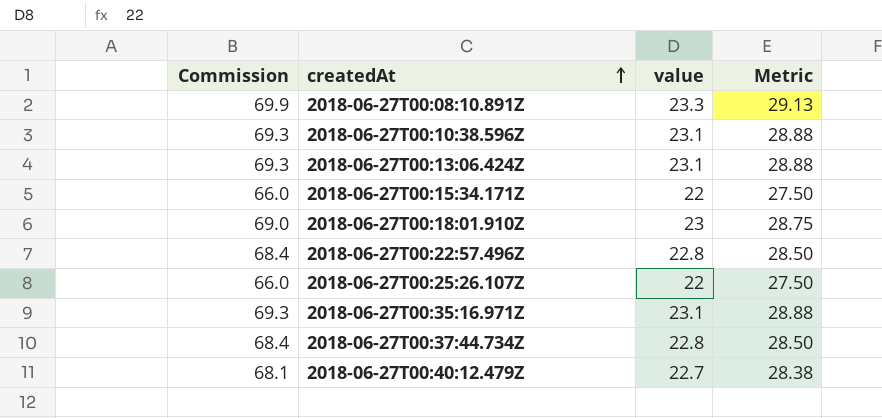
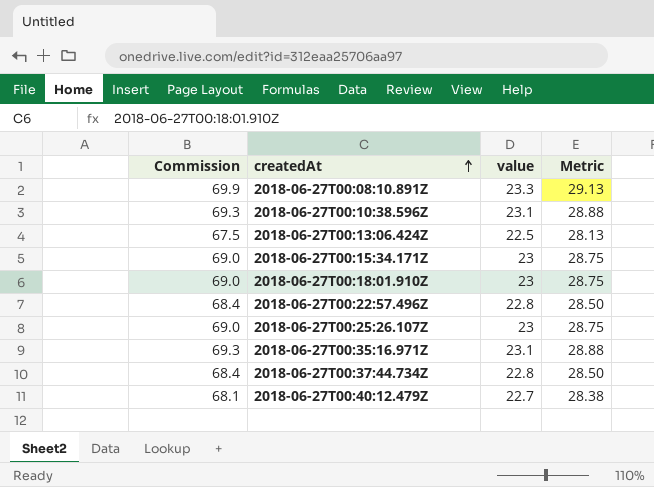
2018-06-27T00:13:06.424Z | Commission: 69.3 -> 67.5
2018-06-27T00:13:06.424Z | value: 23.1 -> 22.5
2018-06-27T00:13:06.424Z | Metric: 28.88 -> 28.13
2018-06-27T00:15:34.171Z | Commission: 66.0 -> 69.0
2018-06-27T00:15:34.171Z | value: 22 -> 23
2018-06-27T00:15:34.171Z | Metric: 27.50 -> 28.75
2018-06-27T00:25:26.107Z | Commission: 66.0 -> 69.0
2018-06-27T00:25:26.107Z | value: 22 -> 23
2018-06-27T00:25:26.107Z | Metric: 27.50 -> 28.75

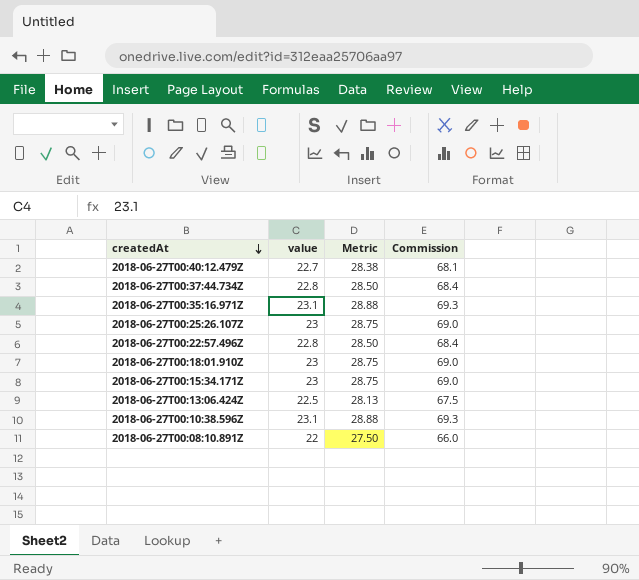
row order: createdAt ascending -> createdAt descending
column Commission | position: 1 -> 4
2018-06-27T00:08:10.891Z | value: 23.3 -> 22
2018-06-27T00:08:10.891Z | Metric: 29.13 -> 27.50
2018-06-27T00:08:10.891Z | Commission: 69.9 -> 66.0

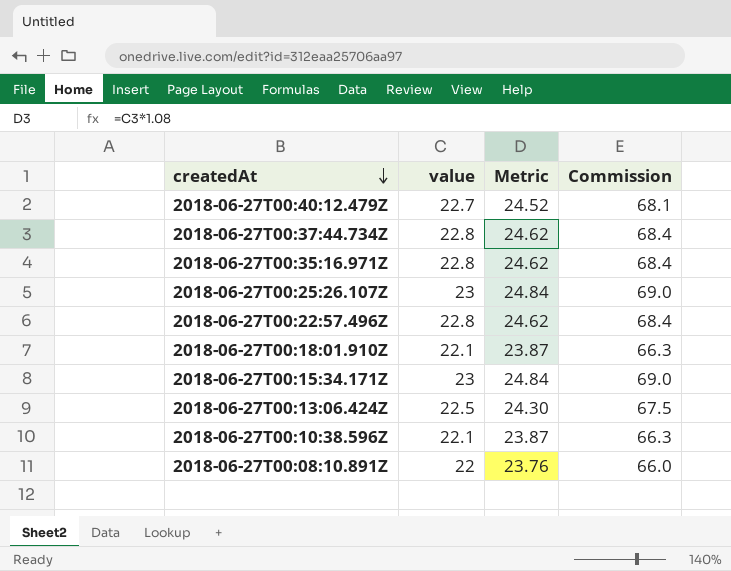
column Metric | formula: [value] * 1.25 -> [value] * 1.08
2018-06-27T00:35:16.971Z | value: 23.1 -> 22.8
2018-06-27T00:35:16.971Z | Commission: 69.3 -> 68.4
2018-06-27T00:18:01.910Z | value: 23 -> 22.1
2018-06-27T00:18:01.910Z | Commission: 69.0 -> 66.3
2018-06-27T00:10:38.596Z | value: 23.1 -> 22.1
2018-06-27T00:10:38.596Z | Commission: 69.3 -> 66.3

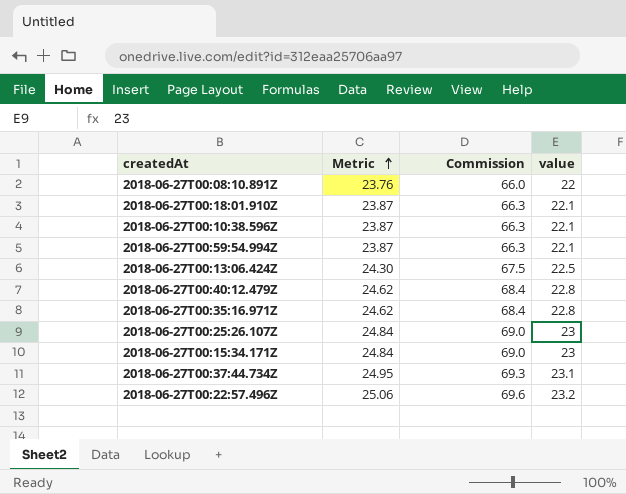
row order: createdAt descending -> Metric ascending
column value | position: 2 -> 4
row 2018-06-27T00:59:54.994Z: none -> 23.87 | 66.3 | 22.1
2018-06-27T00:40:12.479Z | Metric: 24.52 -> 24.62
2018-06-27T00:40:12.479Z | Commission: 68.1 -> 68.4
2018-06-27T00:40:12.479Z | value: 22.7 -> 22.8
2018-06-27T00:37:44.734Z | Metric: 24.62 -> 24.95
2018-06-27T00:37:44.734Z | Commission: 68.4 -> 69.3
2018-06-27T00:37:44.734Z | value: 22.8 -> 23.1
2018-06-27T00:22:57.496Z | Metric: 24.62 -> 25.06
2018-06-27T00:22:57.496Z | Commission: 68.4 -> 69.6
2018-06-27T00:22:57.496Z | value: 22.8 -> 23.2

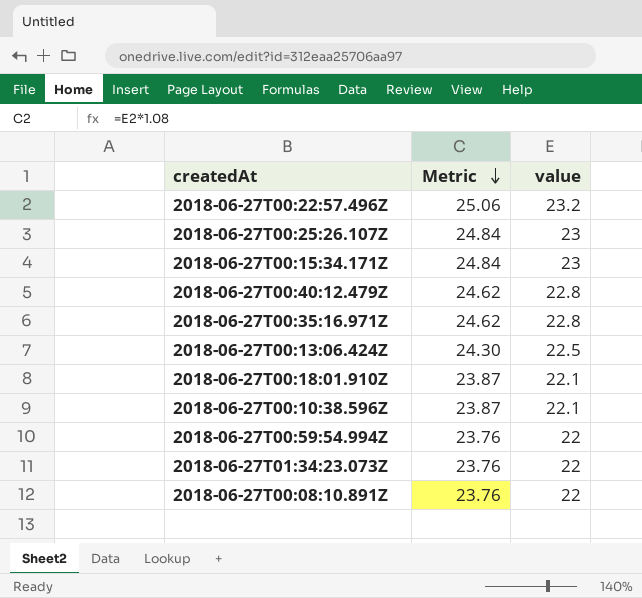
row order: Metric ascending -> Metric descending
column Commission | formula: [value] * 3 -> none
row 2018-06-27T00:37:44.734Z: 24.95 | 69.3 | 23.1 -> none
2018-06-27T00:59:54.994Z | Metric: 23.87 -> 23.76
2018-06-27T00:59:54.994Z | value: 22.1 -> 22
row 2018-06-27T01:34:23.073Z: none -> 23.76 | 22

